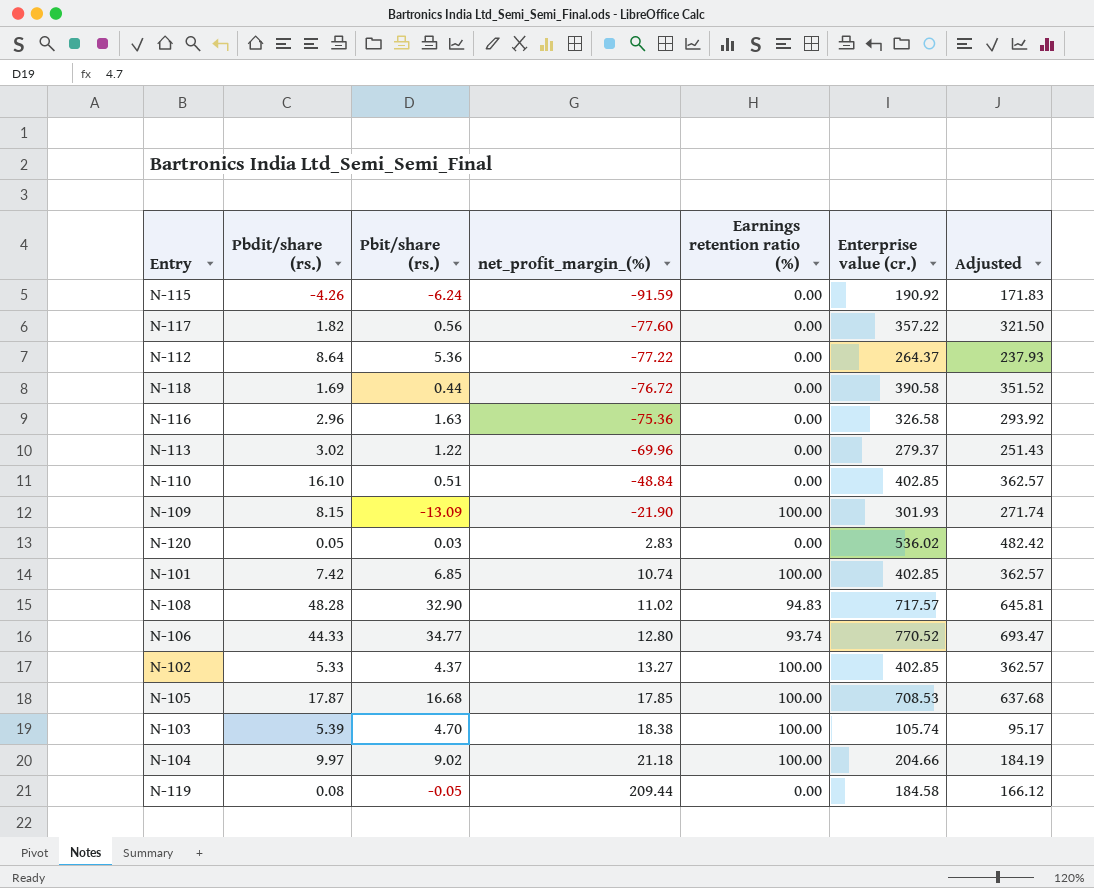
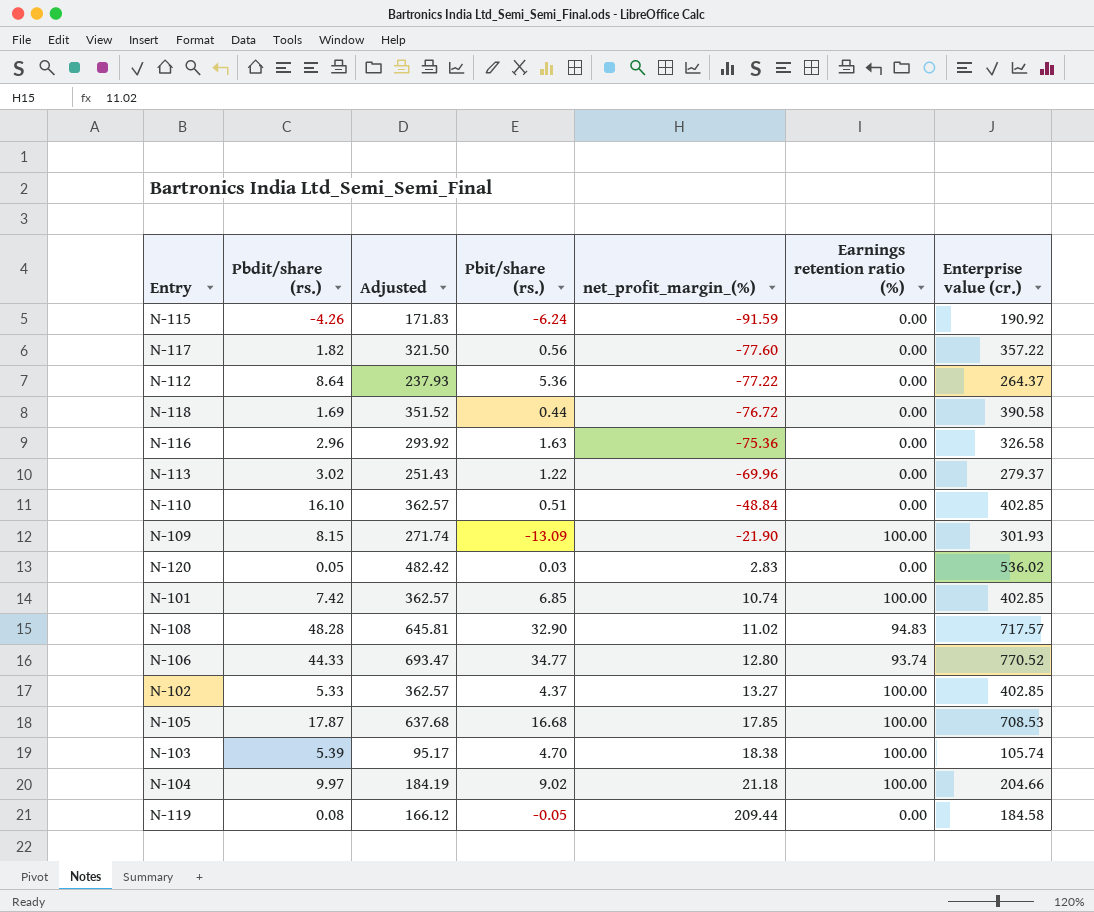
column Adjusted | position: 7 -> 3

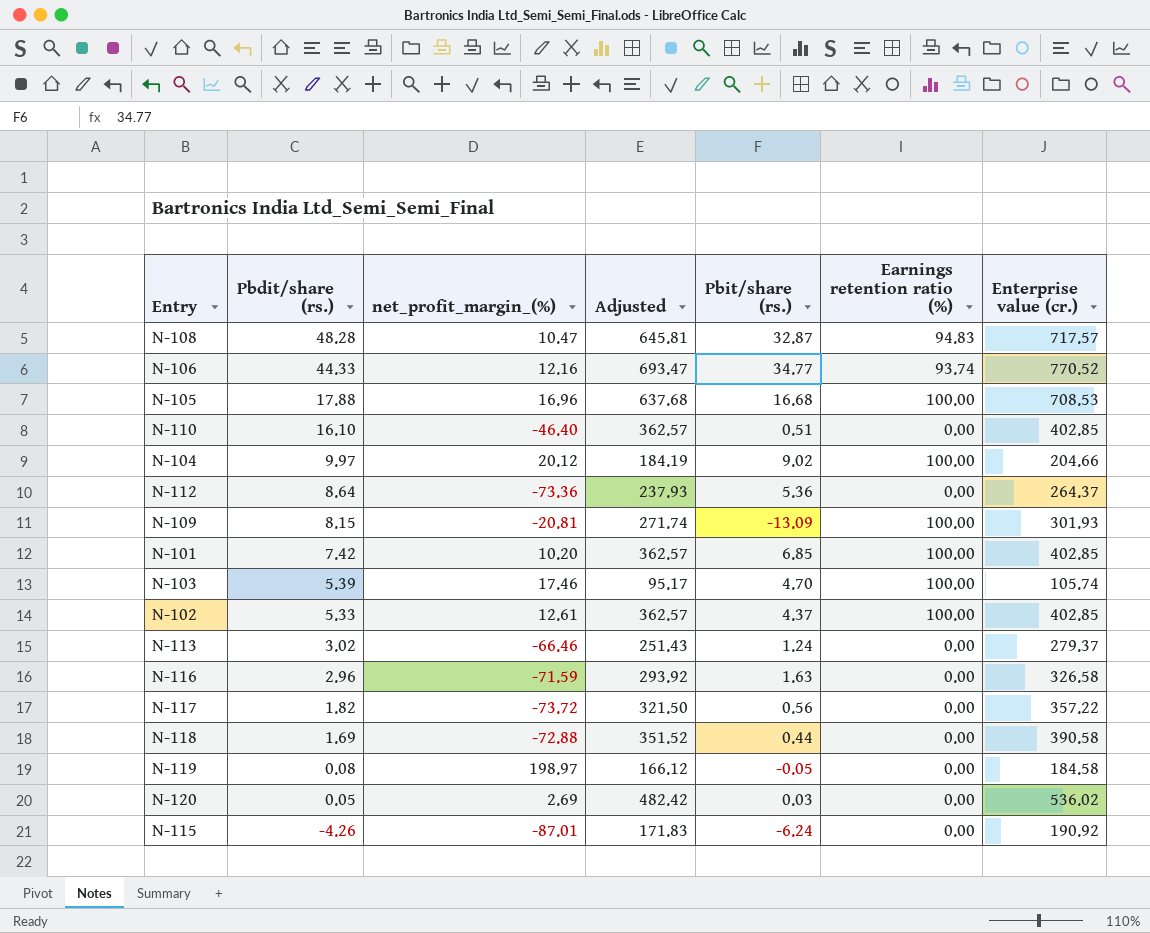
row order: net_profit_margin_(%) ascending -> Pbdit/share (rs.) descending
column net_profit_margin_(%) | position: 5 -> 3
N-108 | net_profit_margin_(%): 11.02 -> 10.47
N-108 | Pbit/share (rs.): 32.90 -> 32.87
N-106 | net_profit_margin_(%): 12.80 -> 12.16
N-105 | Pbdit/share (rs.): 17.87 -> 17.88
N-105 | net_profit_margin_(%): 17.85 -> 16.96
N-110 | net_profit_margin_(%): -48.84 -> -46.40
N-104 | net_profit_margin_(%): 21.18 -> 20.12
N-112 | net_profit_margin_(%): -77.22 -> -73.36
N-109 | net_profit_margin_(%): -21.90 -> -20.81
N-101 | net_profit_margin_(%): 10.74 -> 10.20
N-103 | net_profit_margin_(%): 18.38 -> 17.46
N-102 | net_profit_margin_(%): 13.27 -> 12.61
N-113 | net_profit_margin_(%): -69.96 -> -66.46
N-113 | Pbit/share (rs.): 1.22 -> 1.24
N-116 | net_profit_margin_(%): -75.36 -> -71.59
N-117 | net_profit_margin_(%): -77.60 -> -73.72
N-118 | net_profit_margin_(%): -76.72 -> -72.88
N-119 | net_profit_margin_(%): 209.44 -> 198.97
N-120 | net_profit_margin_(%): 2.83 -> 2.69
N-115 | net_profit_margin_(%): -91.59 -> -87.01

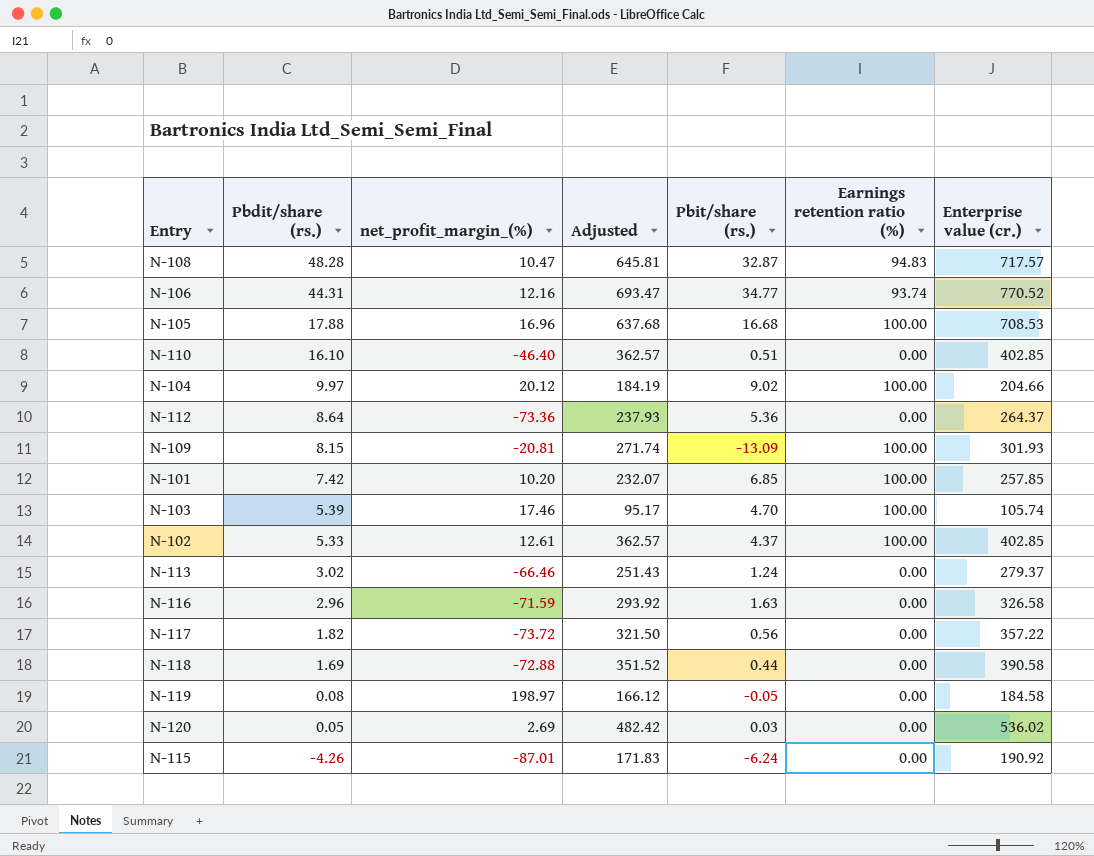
N-106 | Pbdit/share (rs.): 44.33 -> 44.31
N-101 | Adjusted: 362.57 -> 232.07
N-101 | Enterprise value (cr.): 402.85 -> 257.85

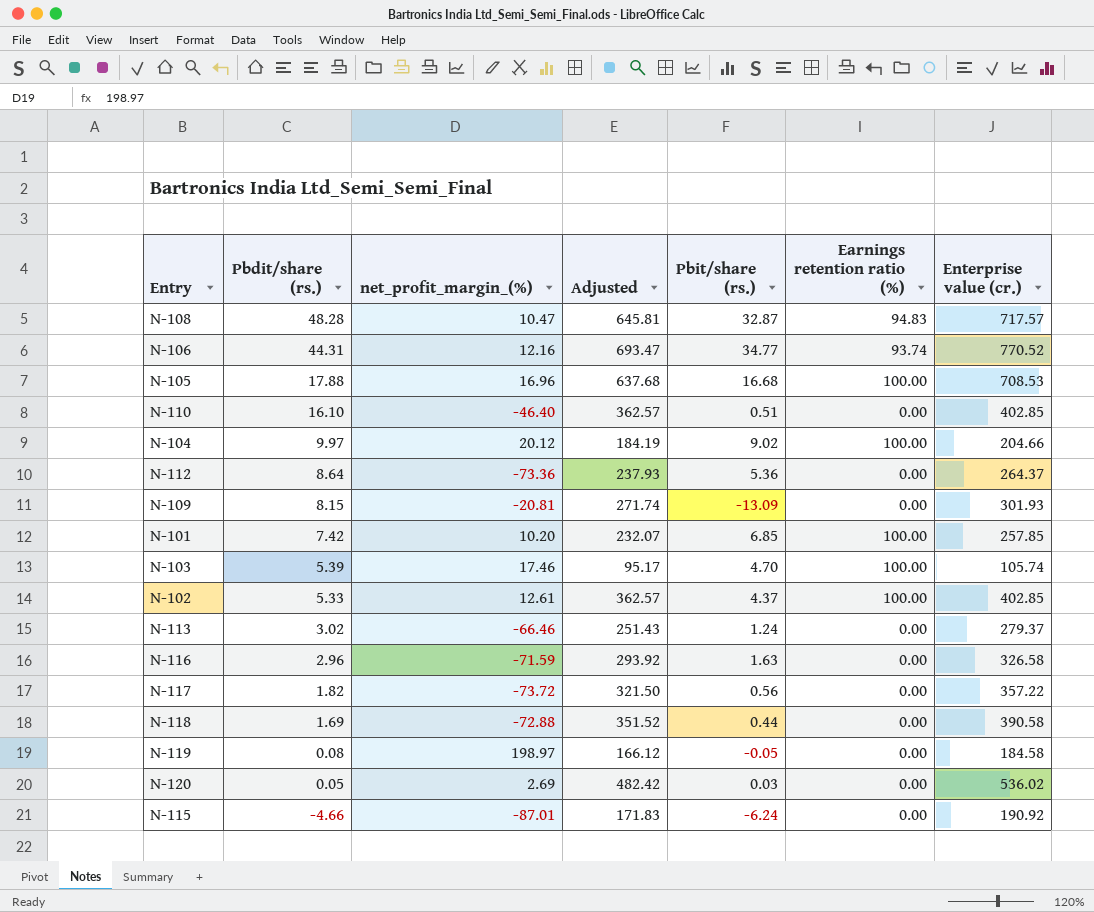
N-109 | Earnings retention ratio (%): 100.00 -> 0.00
N-115 | Pbdit/share (rs.): -4.26 -> -4.66

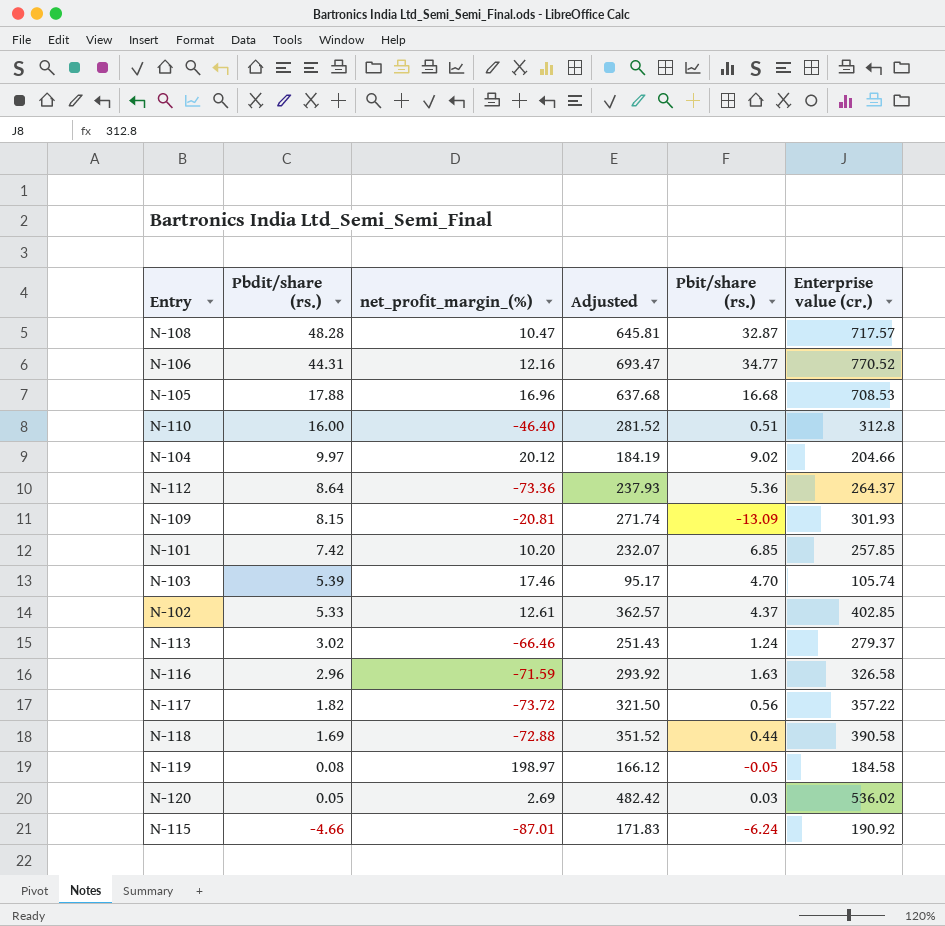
column Earnings retention ratio (%) | position: 6 -> none
N-110 | Pbdit/share (rs.): 16.10 -> 16.00
N-110 | Adjusted: 362.57 -> 281.52
N-110 | Enterprise value (cr.): 402.85 -> 312.8

